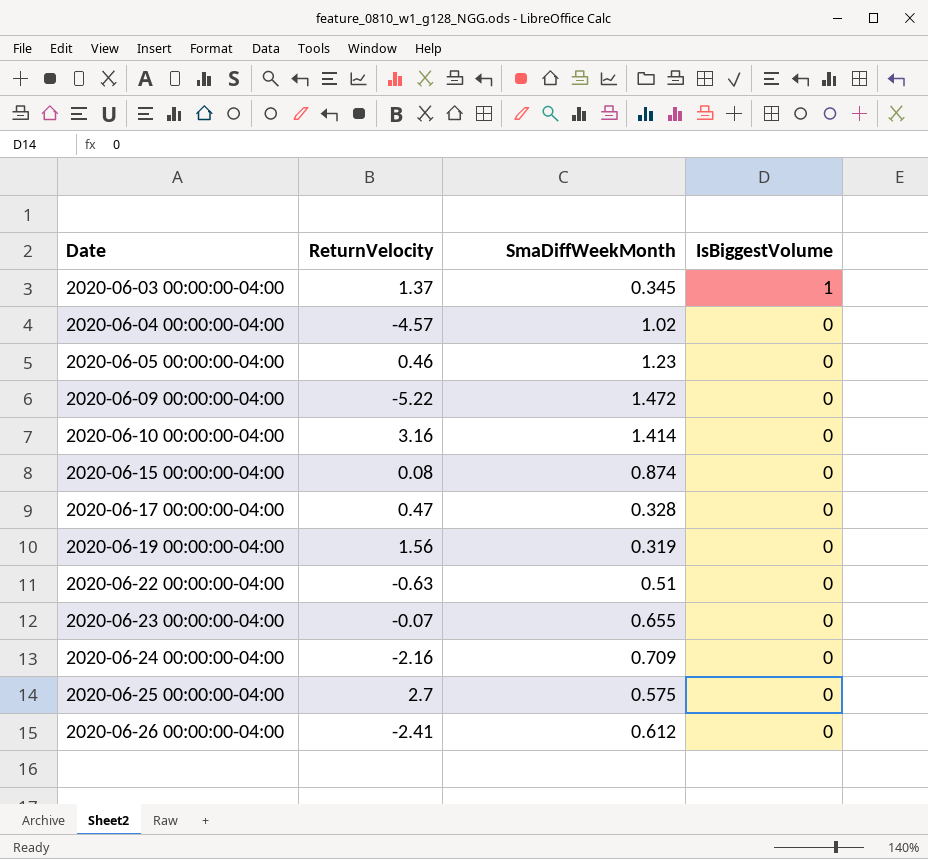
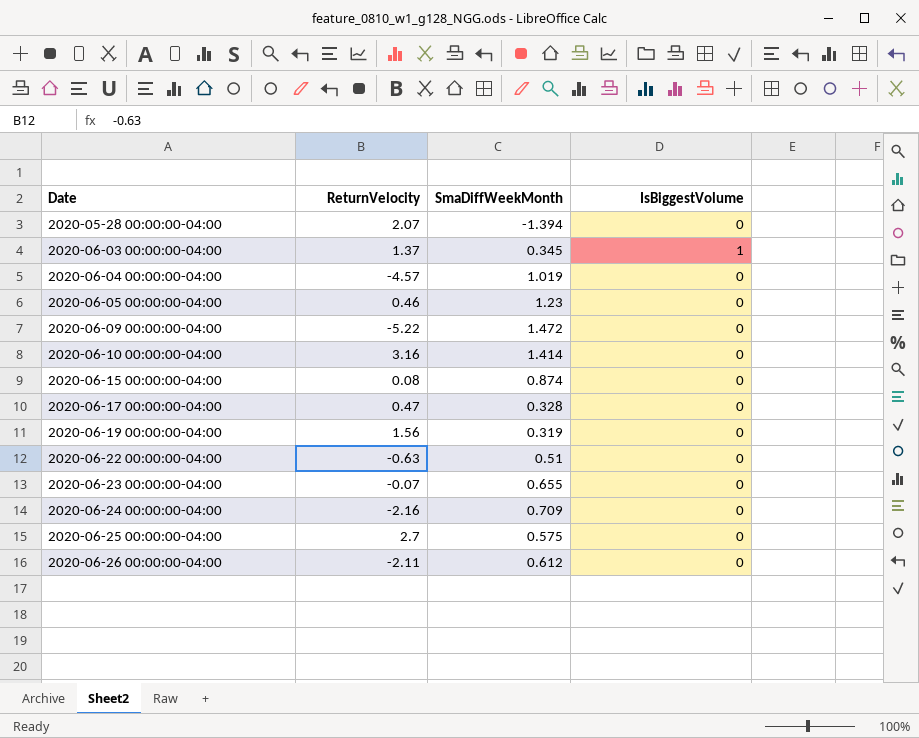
row 2020-05-28 00:00:00-04:00: none -> 2.07 | -1.394 | 0
2020-06-04 00:00:00-04:00 | SmaDiffWeekMonth: 1.02 -> 1.019
2020-06-26 00:00:00-04:00 | ReturnVelocity: -2.41 -> -2.11

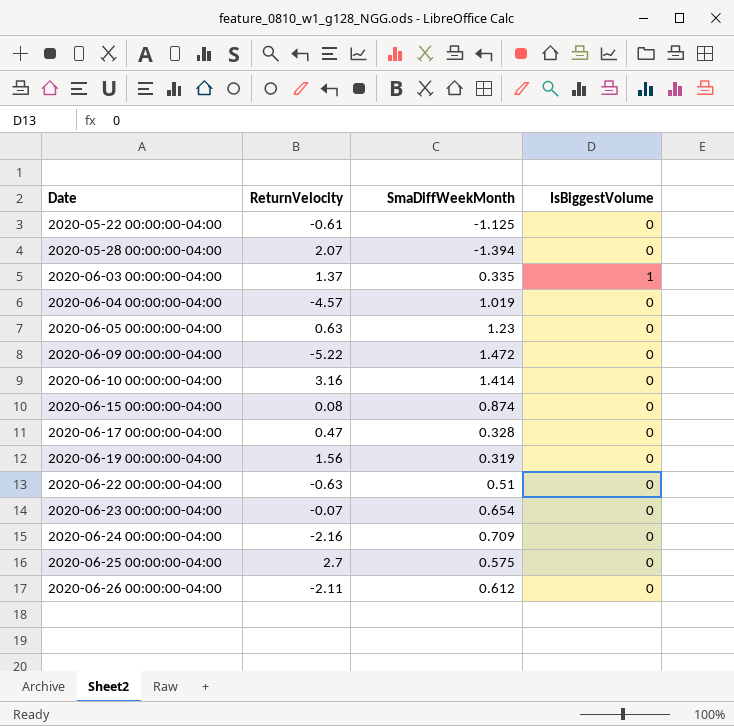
row 2020-05-22 00:00:00-04:00: none -> -0.61 | -1.125 | 0
2020-06-03 00:00:00-04:00 | SmaDiffWeekMonth: 0.345 -> 0.335
2020-06-05 00:00:00-04:00 | ReturnVelocity: 0.46 -> 0.63
2020-06-23 00:00:00-04:00 | SmaDiffWeekMonth: 0.655 -> 0.654

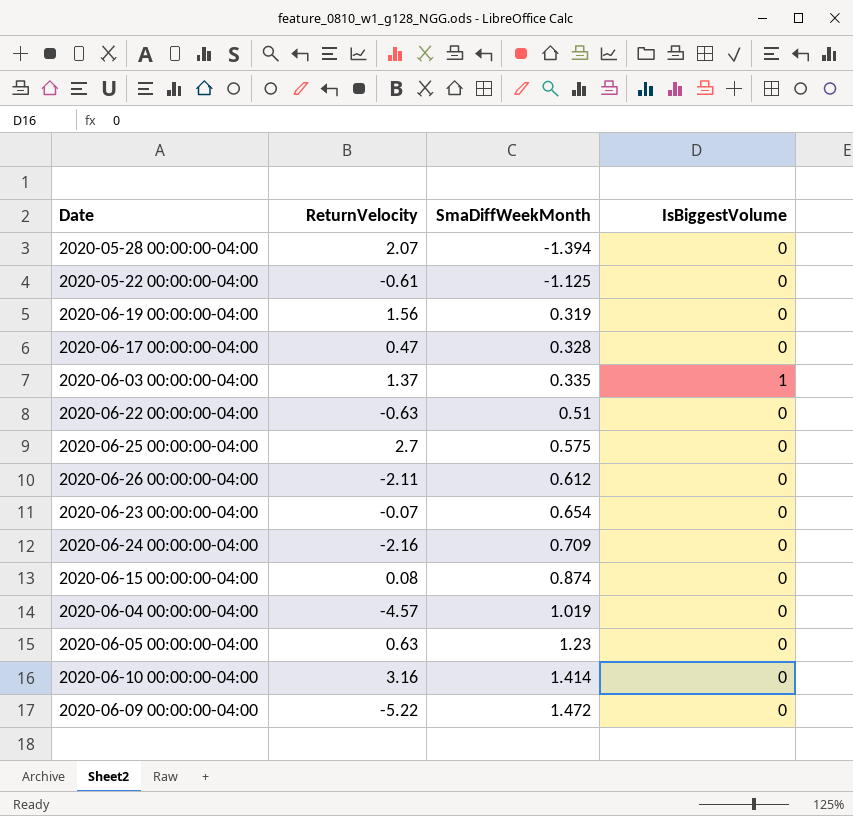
row order: Date ascending -> SmaDiffWeekMonth ascending

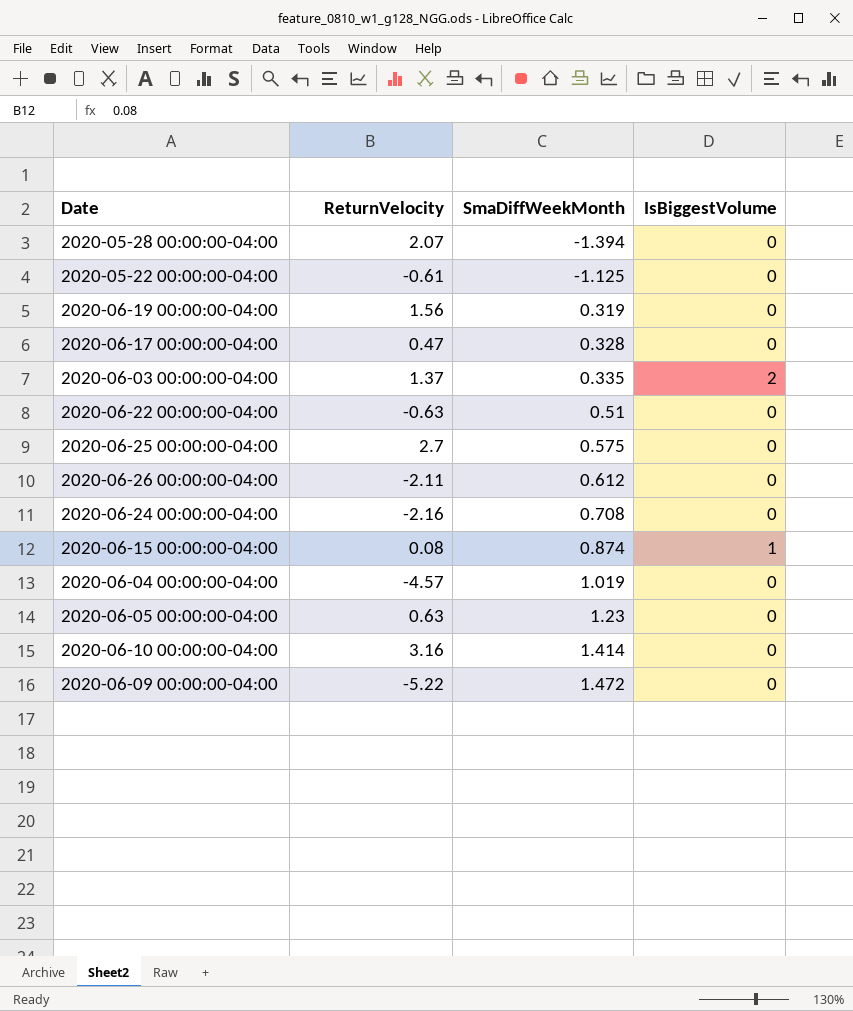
row 2020-06-23 00:00:00-04:00: -0.07 | 0.654 | 0 -> none
2020-06-03 00:00:00-04:00 | IsBiggestVolume: 1 -> 2
2020-06-24 00:00:00-04:00 | SmaDiffWeekMonth: 0.709 -> 0.708
2020-06-15 00:00:00-04:00 | IsBiggestVolume: 0 -> 1

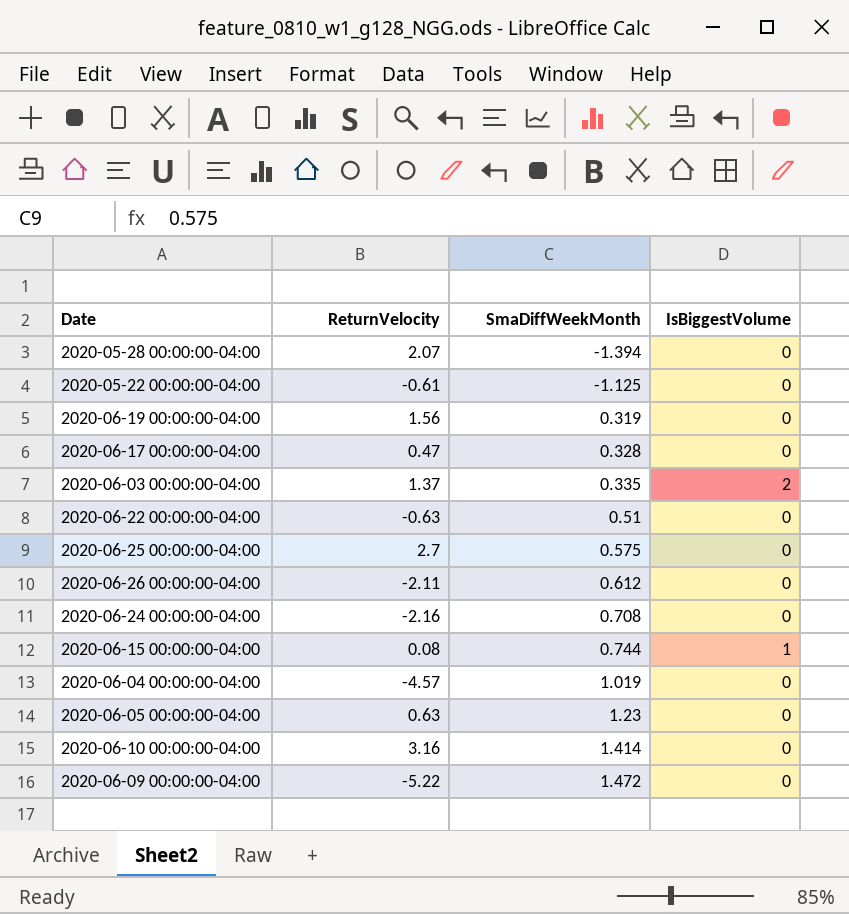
2020-06-15 00:00:00-04:00 | SmaDiffWeekMonth: 0.874 -> 0.744

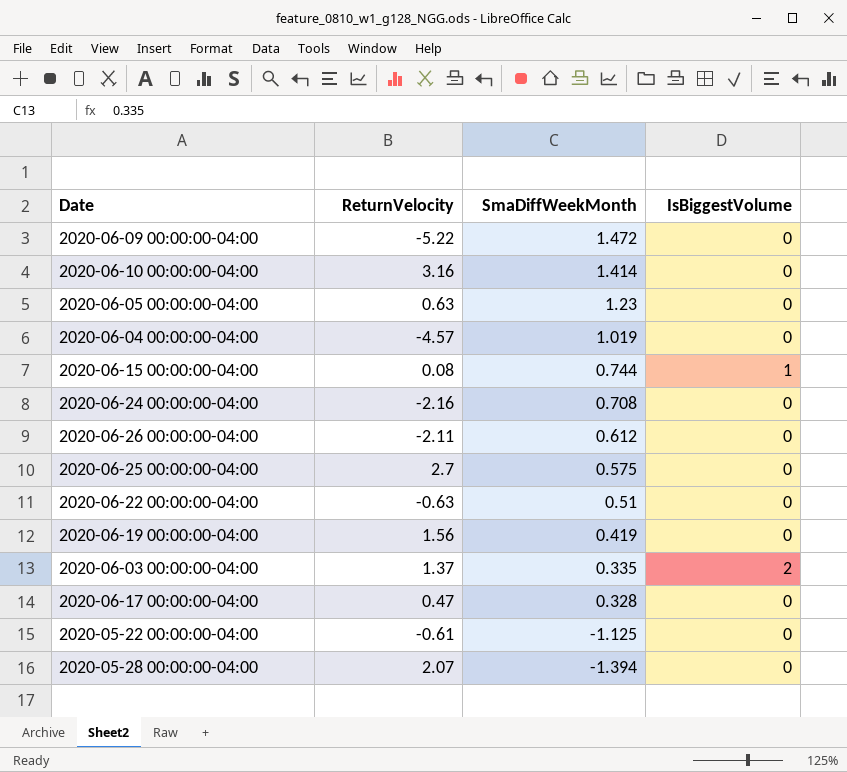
row order: SmaDiffWeekMonth ascending -> SmaDiffWeekMonth descending
2020-06-19 00:00:00-04:00 | SmaDiffWeekMonth: 0.319 -> 0.419

